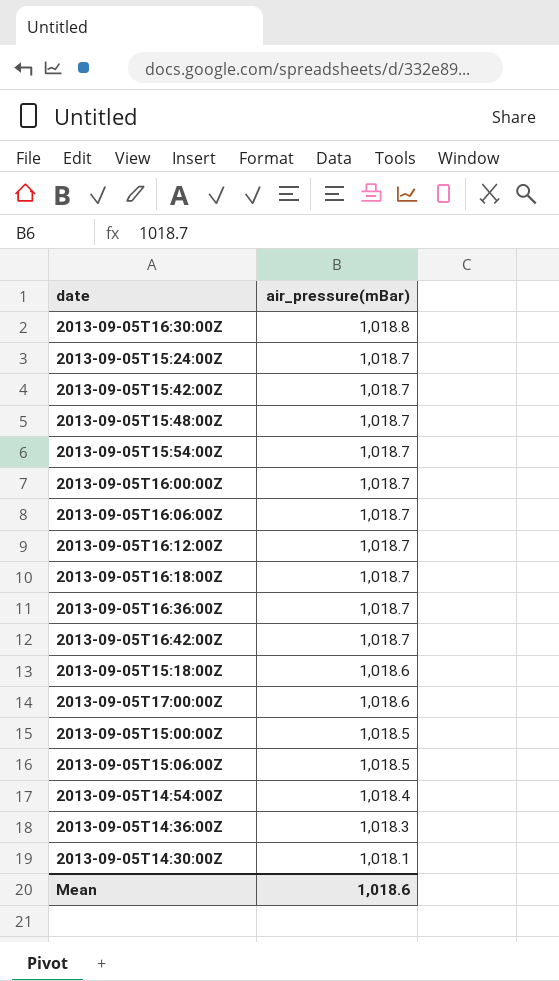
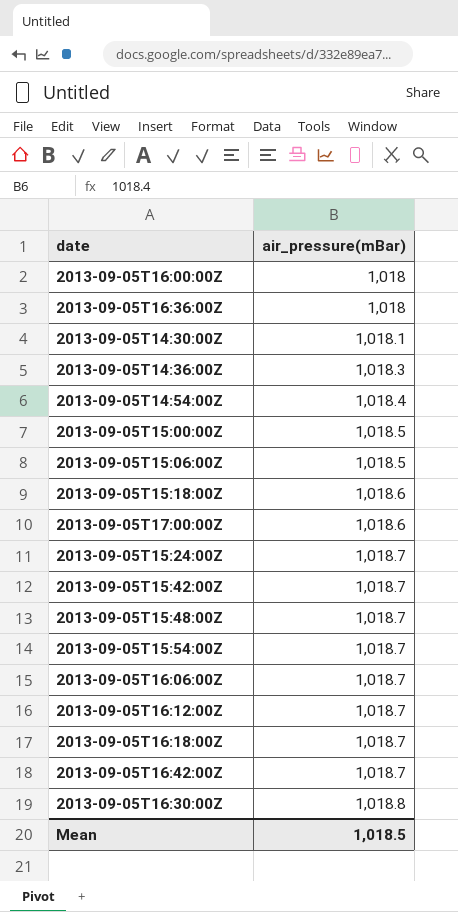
row order: air_pressure(mBar) descending -> air_pressure(mBar) ascending
2013-09-05T16:00:00Z | air_pressure(mBar): 1,018.7 -> 1,018
2013-09-05T16:36:00Z | air_pressure(mBar): 1,018.7 -> 1,018
Mean | air_pressure(mBar): 1,018.6 -> 1,018.5

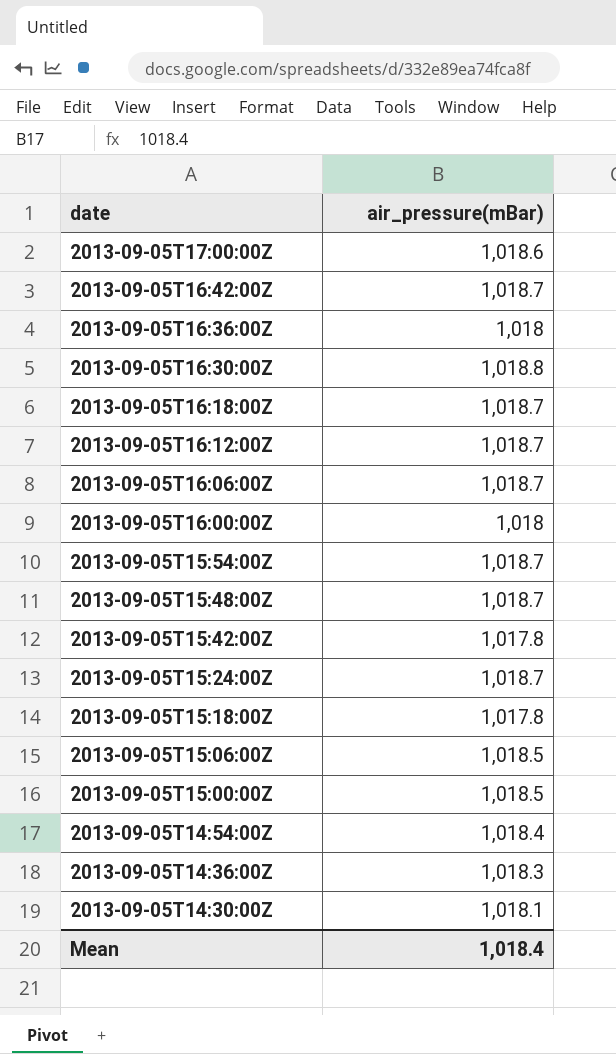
row order: air_pressure(mBar) ascending -> date descending
2013-09-05T15:42:00Z | air_pressure(mBar): 1,018.7 -> 1,017.8
2013-09-05T15:18:00Z | air_pressure(mBar): 1,018.6 -> 1,017.8
Mean | air_pressure(mBar): 1,018.5 -> 1,018.4

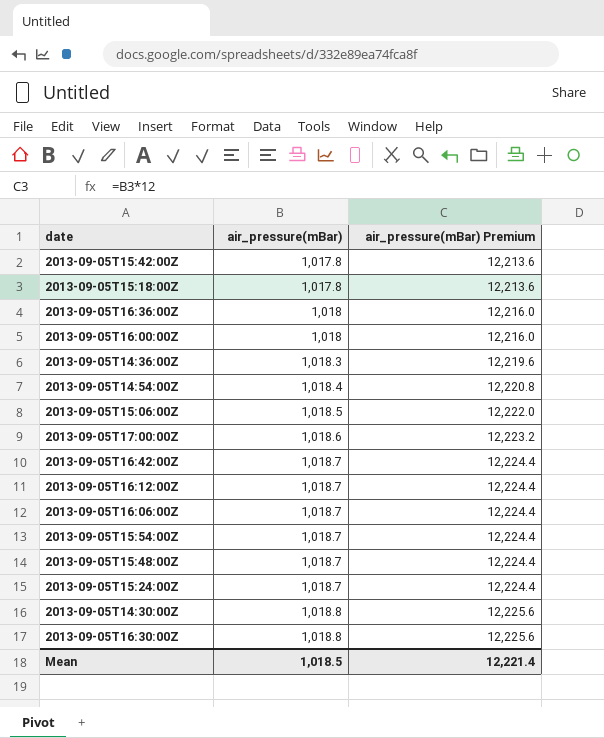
row order: date descending -> air_pressure(mBar) ascending
column air_pressure(mBar) Premium | formula: none -> [air_pressure(mBar)] * 12
row 2013-09-05T16:18:00Z: 1,018.7 -> none
row 2013-09-05T15:00:00Z: 1,018.5 -> none
2013-09-05T14:30:00Z | air_pressure(mBar): 1,018.1 -> 1,018.8
Mean | air_pressure(mBar): 1,018.4 -> 1,018.5

